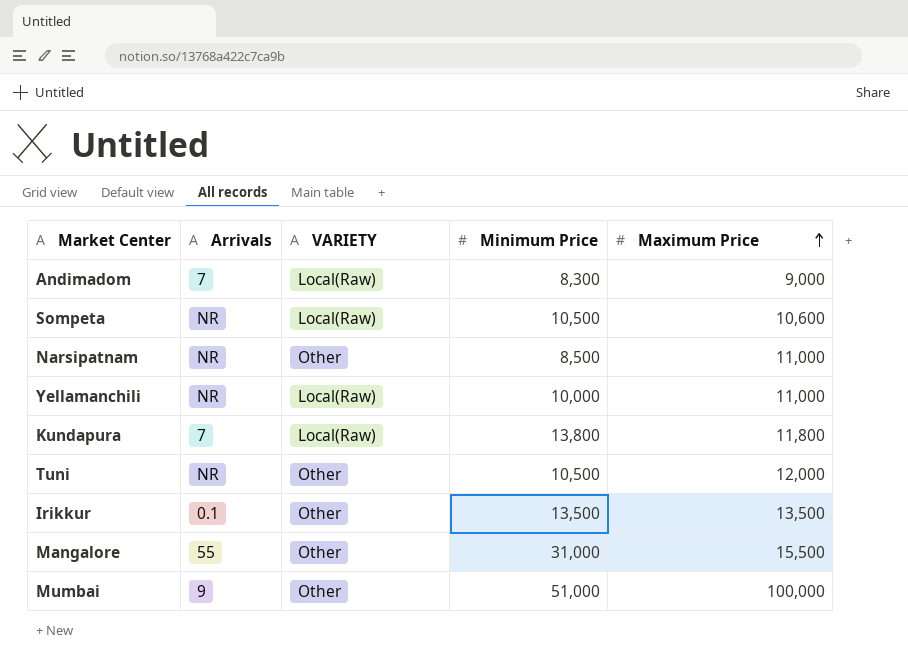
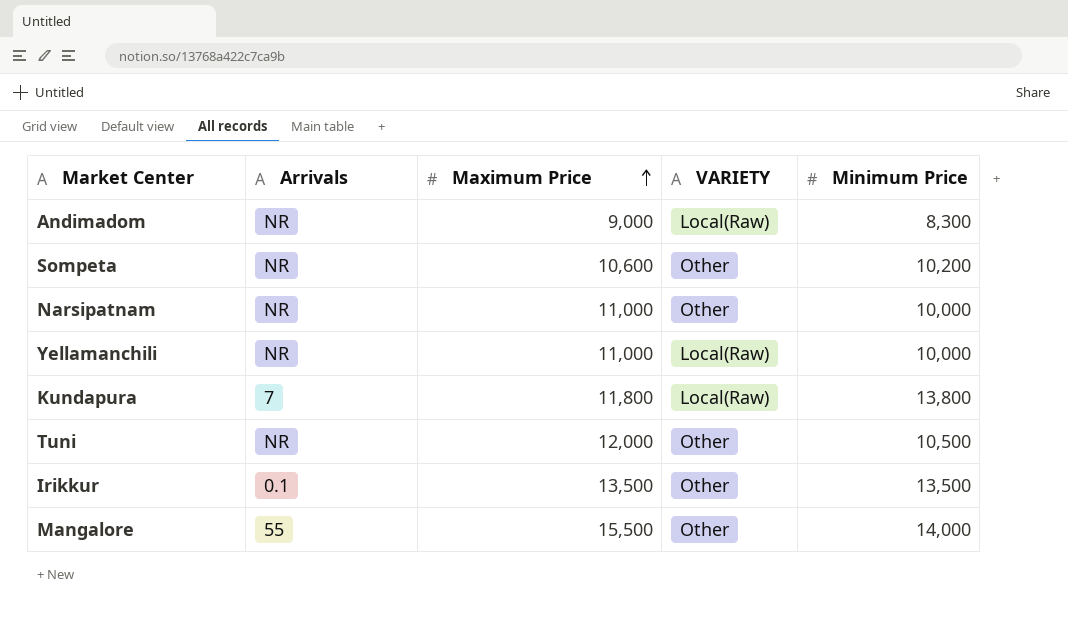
column Maximum Price | position: 5 -> 3
row Mumbai: 9 | Other | 51,000 | 100,000 -> none
Andimadom | Arrivals: 7 -> NR
Sompeta | VARIETY: Local(Raw) -> Other
Sompeta | Minimum Price: 10,500 -> 10,200
Narsipatnam | Minimum Price: 8,500 -> 10,000
Mangalore | Minimum Price: 31,000 -> 14,000

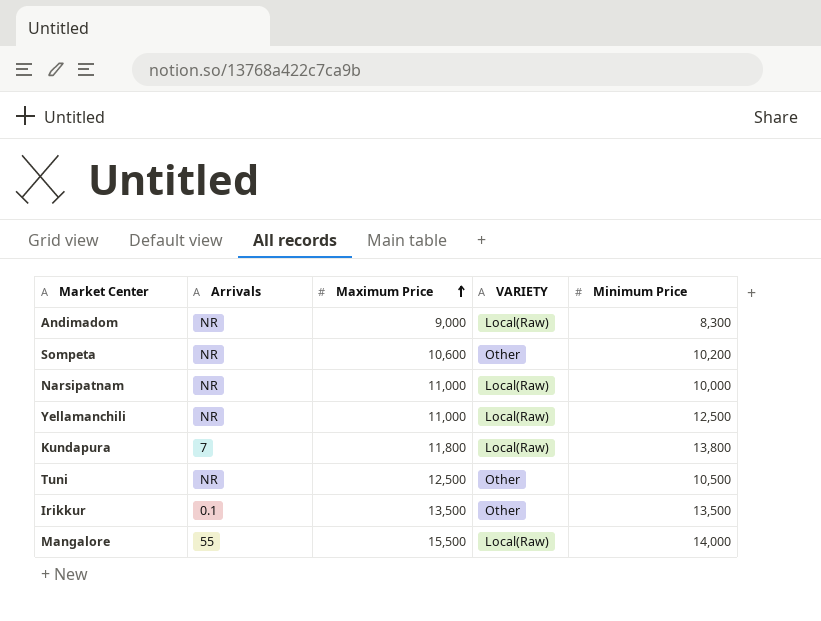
Narsipatnam | VARIETY: Other -> Local(Raw)
Yellamanchili | Minimum Price: 10,000 -> 12,500
Tuni | Maximum Price: 12,000 -> 12,500
Mangalore | VARIETY: Other -> Local(Raw)

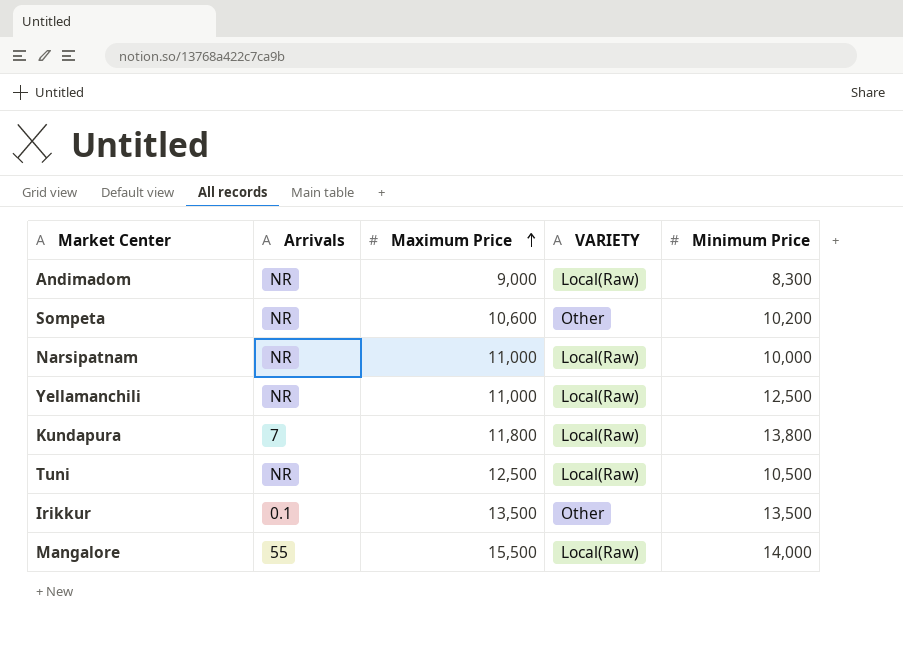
Tuni | VARIETY: Other -> Local(Raw)

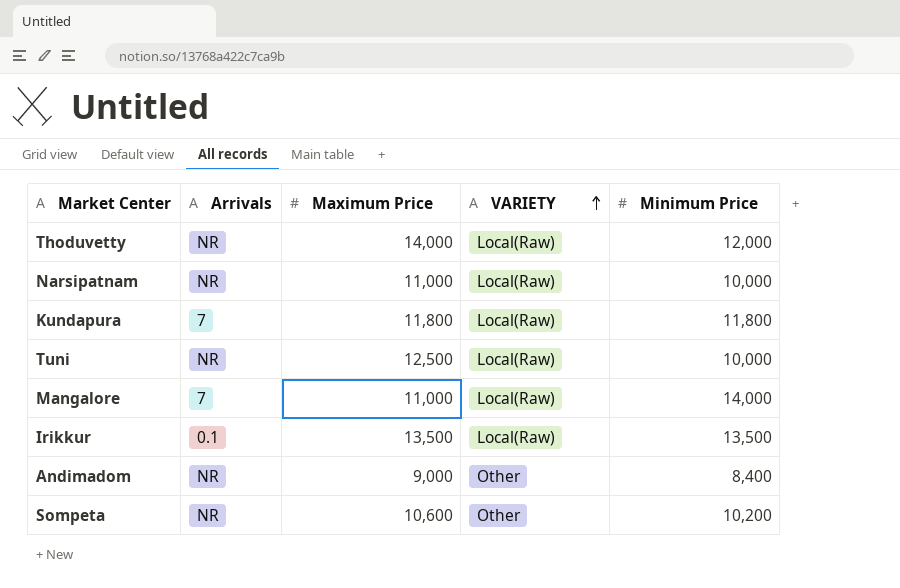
row order: Maximum Price ascending -> VARIETY ascending
row Yellamanchili: NR | 11,000 | Local(Raw) | 12,500 -> none
row Thoduvetty: none -> NR | 14,000 | Local(Raw) | 12,000
Kundapura | Minimum Price: 13,800 -> 11,800
Tuni | Minimum Price: 10,500 -> 10,000
Mangalore | Arrivals: 55 -> 7
Mangalore | Maximum Price: 15,500 -> 11,000
Irikkur | VARIETY: Other -> Local(Raw)
Andimadom | VARIETY: Local(Raw) -> Other
Andimadom | Minimum Price: 8,300 -> 8,400

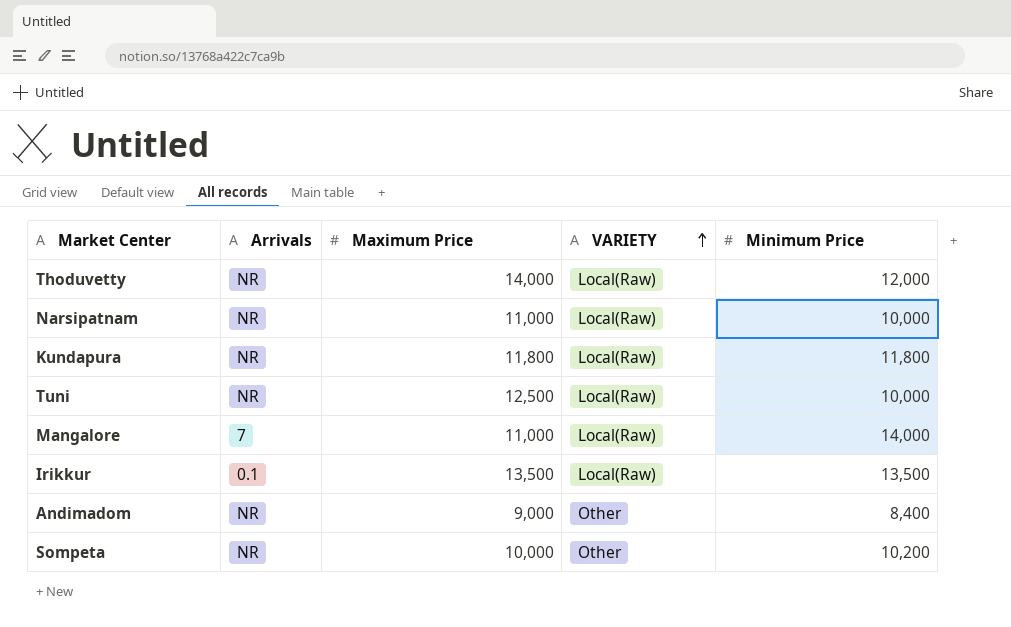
Kundapura | Arrivals: 7 -> NR
Sompeta | Maximum Price: 10,600 -> 10,000

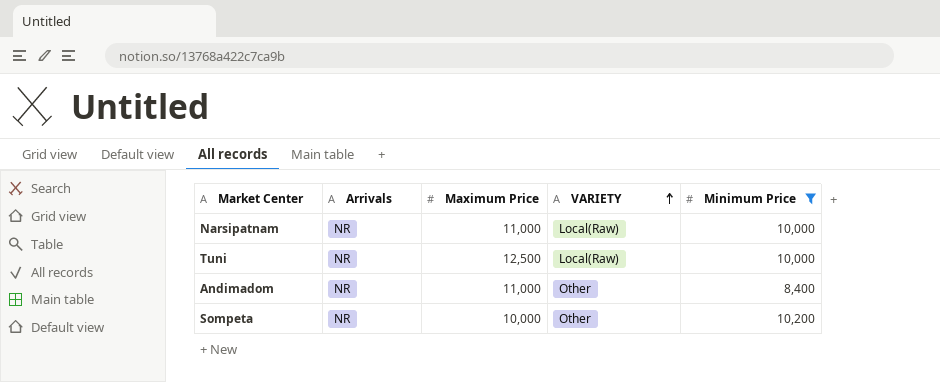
filter: none -> Minimum Price <= 10,200
Andimadom | Maximum Price: 9,000 -> 11,000

